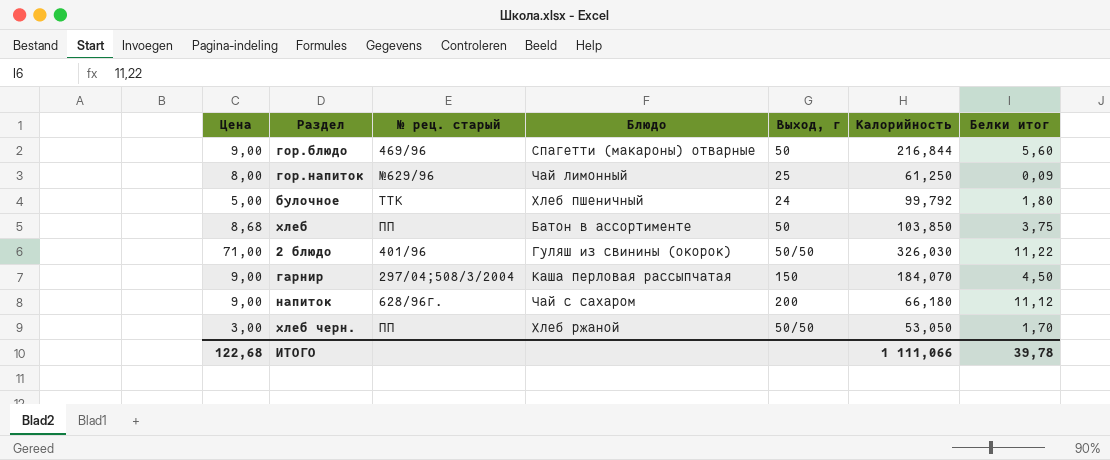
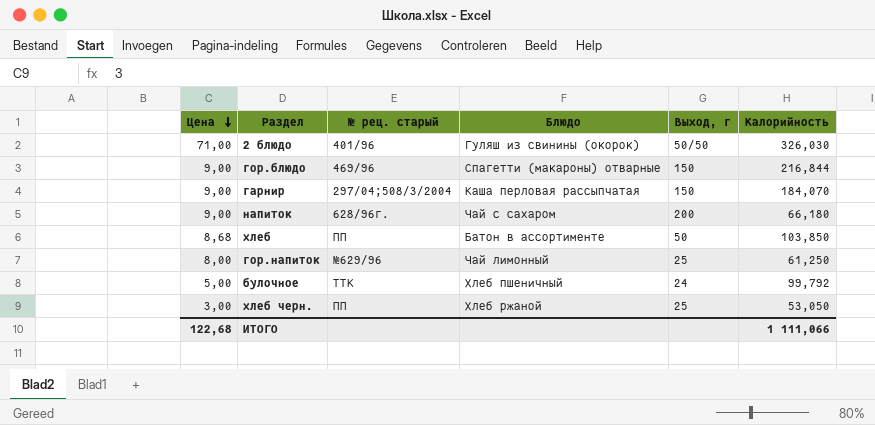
row order: none -> Цена descending
column Белки итог | position: 7 -> none
гор.блюдо | Выход, г: 50 -> 150
хлеб черн. | Выход, г: 50/50 -> 25

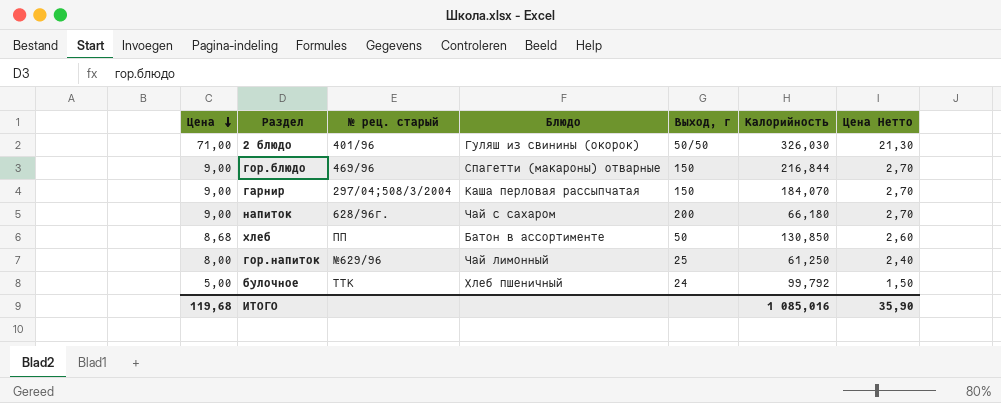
column Цена Нетто | formula: none -> [Цена] * 0,3
row хлеб черн.: 3,00 | ПП | Хлеб ржаной | 25 | 53,050 -> none
хлеб | Калорийность: 103,850 -> 130,850
ИТОГО | Цена: 122,68 -> 119,68
ИТОГО | Калорийность: 1 111,066 -> 1 085,016

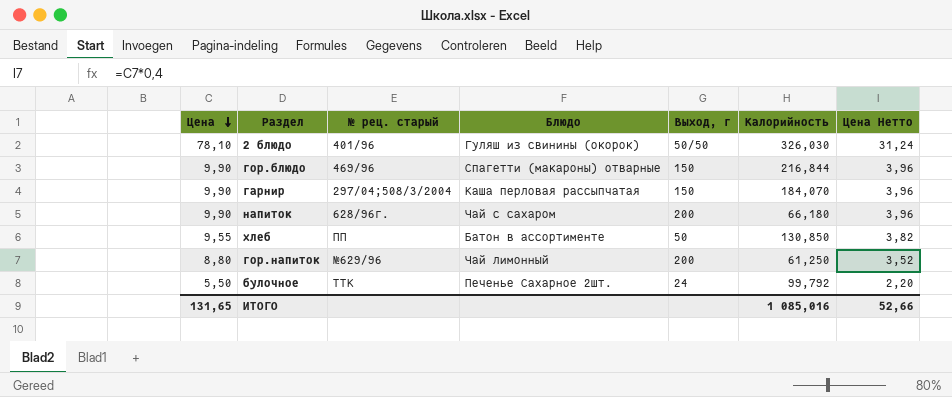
column Цена Нетто | formula: [Цена] * 0,3 -> [Цена] * 0,4
2 блюдо | Цена: 71,00 -> 78,10
гор.блюдо | Цена: 9,00 -> 9,90
гарнир | Цена: 9,00 -> 9,90
напиток | Цена: 9,00 -> 9,90
хлеб | Цена: 8,68 -> 9,55
гор.напиток | Цена: 8,00 -> 8,80
гор.напиток | Выход, г: 25 -> 200
булочное | Цена: 5,00 -> 5,50
булочное | Блюдо: Хлеб пшеничный -> Печенье Сахарное 2шт.
ИТОГО | Цена: 119,68 -> 131,65
ИТОГО | Цена Нетто: 35,90 -> 52,66

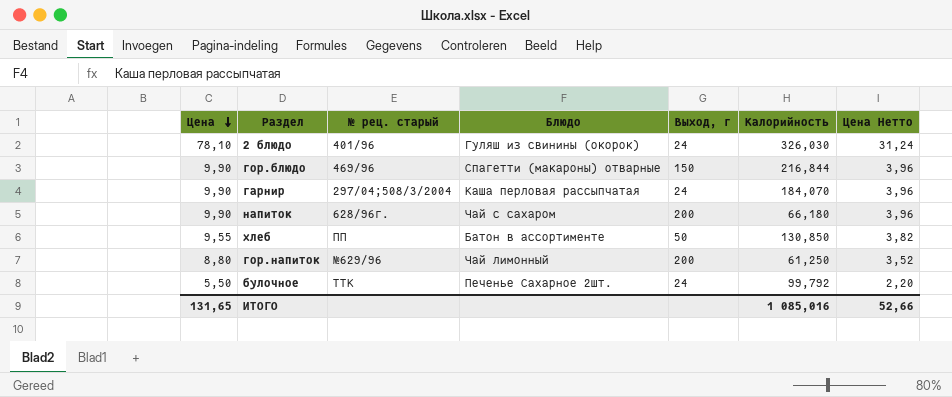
2 блюдо | Выход, г: 50/50 -> 24
гарнир | Выход, г: 150 -> 24

